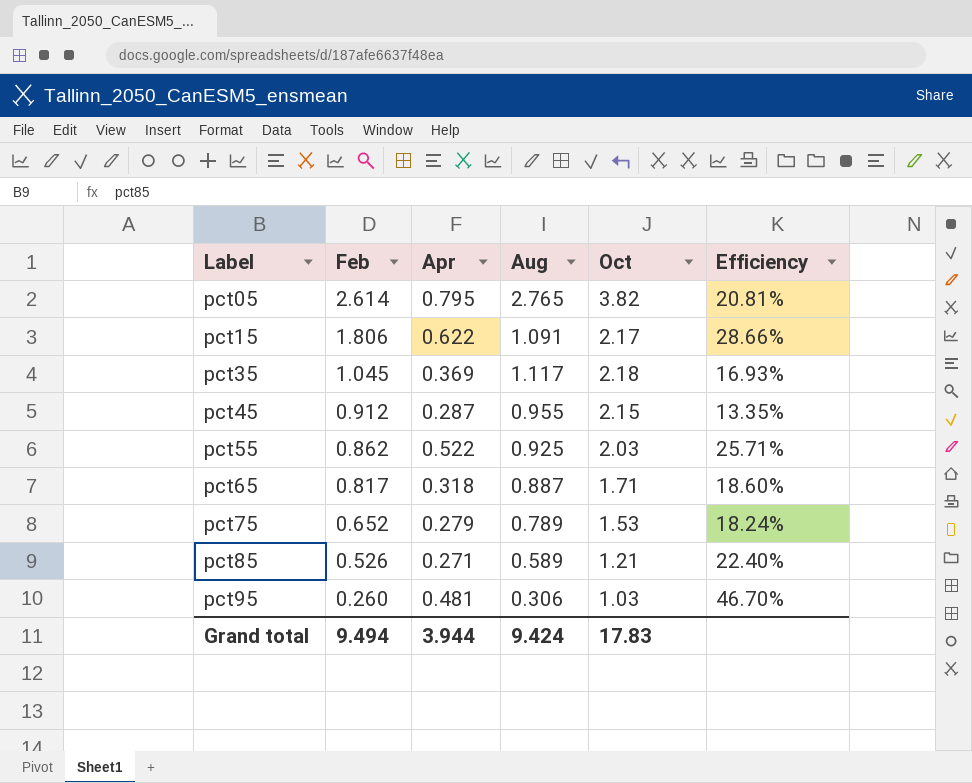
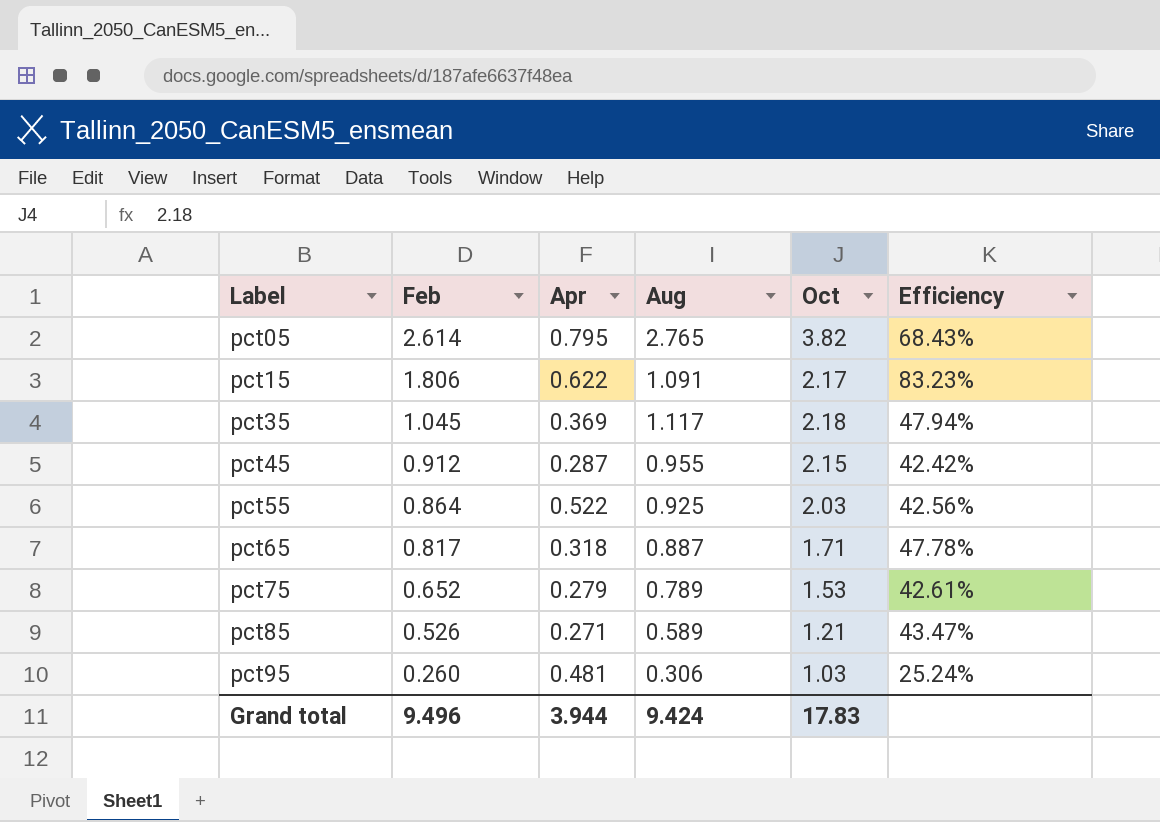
column Efficiency | formula: [Apr] / [Oct] -> [Feb] / [Oct]
pct55 | Feb: 0.862 -> 0.864
Grand total | Feb: 9.494 -> 9.496

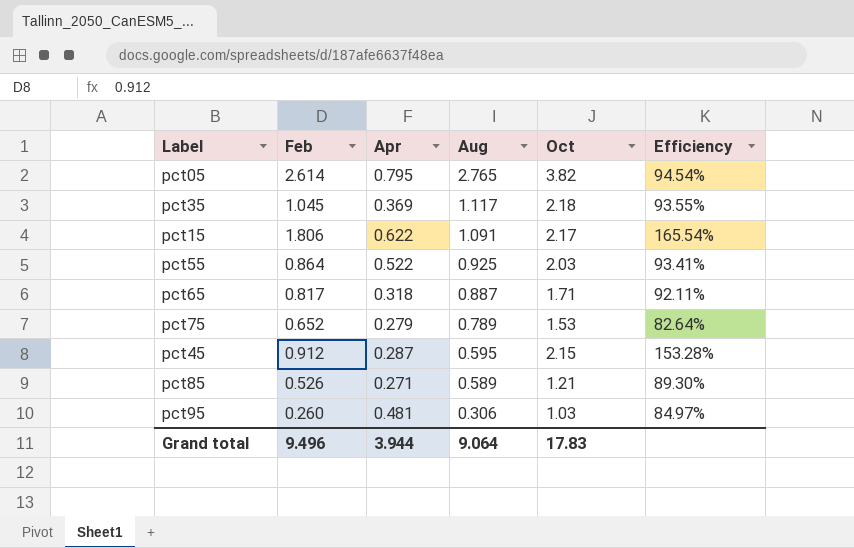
row order: Label ascending -> Aug descending
column Efficiency | formula: [Feb] / [Oct] -> [Feb] / [Aug]
pct45 | Aug: 0.955 -> 0.595
Grand total | Aug: 9.424 -> 9.064

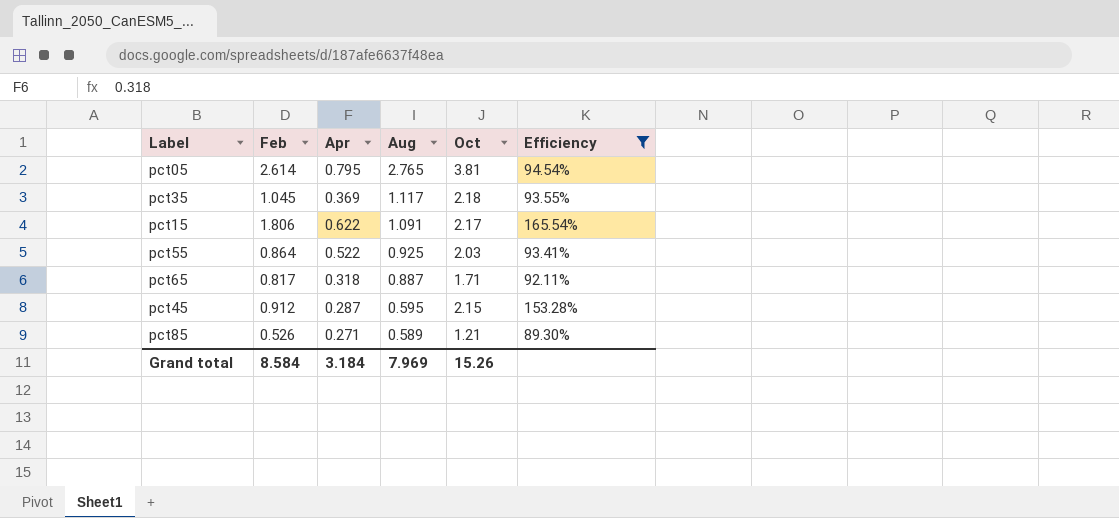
filter: none -> Efficiency >= 89.30%
pct05 | Oct: 3.82 -> 3.81
Grand total | Feb: 9.496 -> 8.584
Grand total | Apr: 3.944 -> 3.184
Grand total | Aug: 9.064 -> 7.969
Grand total | Oct: 17.83 -> 15.26

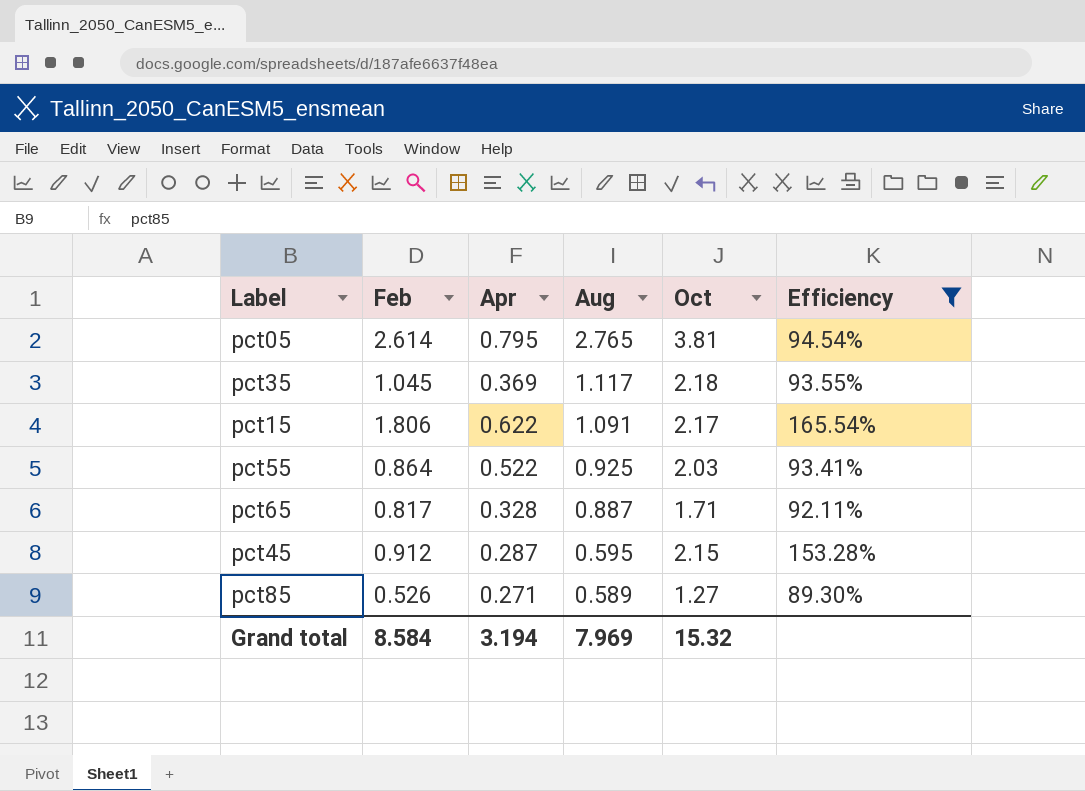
pct65 | Apr: 0.318 -> 0.328
pct85 | Oct: 1.21 -> 1.27
Grand total | Apr: 3.184 -> 3.194
Grand total | Oct: 15.26 -> 15.32

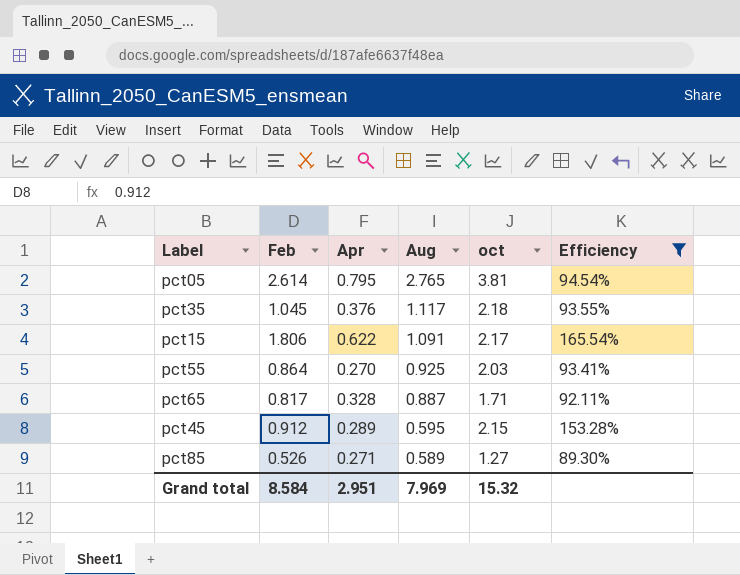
column name: Oct -> oct
pct35 | Apr: 0.369 -> 0.376
pct55 | Apr: 0.522 -> 0.270
pct45 | Apr: 0.287 -> 0.289
Grand total | Apr: 3.194 -> 2.951

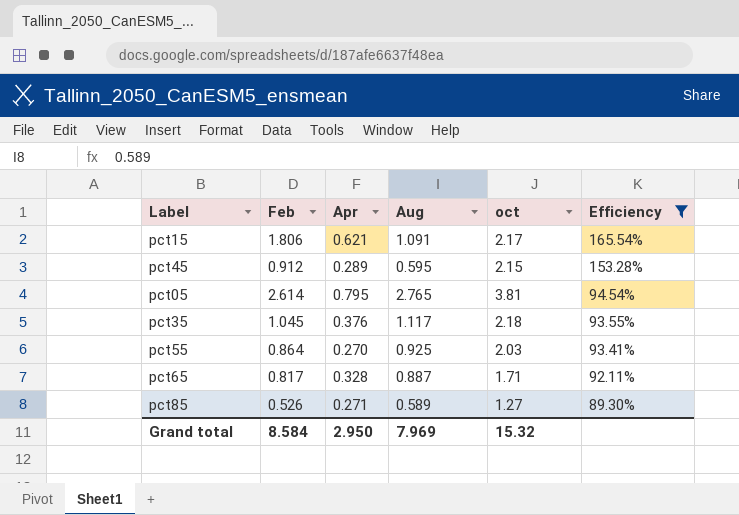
row order: Aug descending -> Efficiency descending
pct15 | Apr: 0.622 -> 0.621
Grand total | Apr: 2.951 -> 2.950

